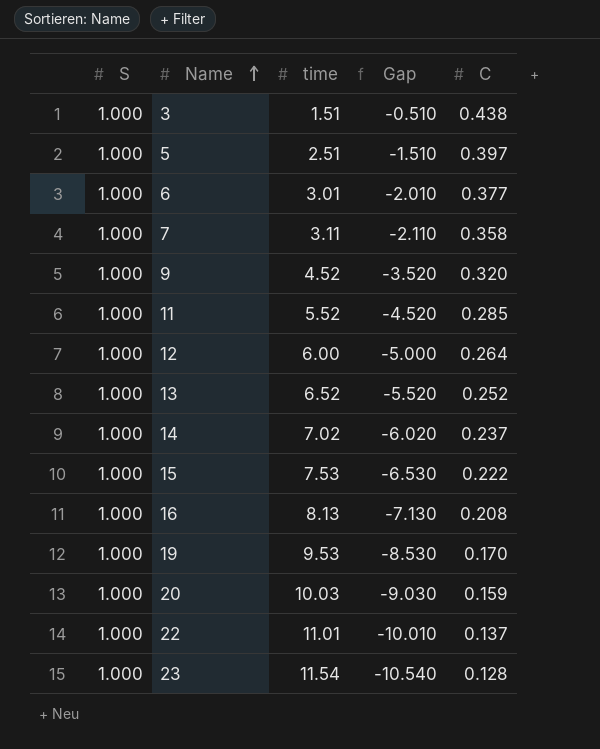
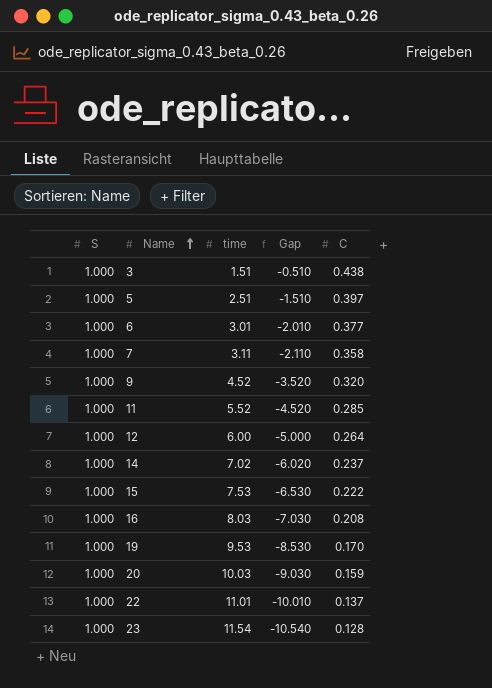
row 13: 1.000 | 6.52 | -5.520 | 0.252 -> none
16 | time: 8.13 -> 8.03
16 | Gap: -7.130 -> -7.030

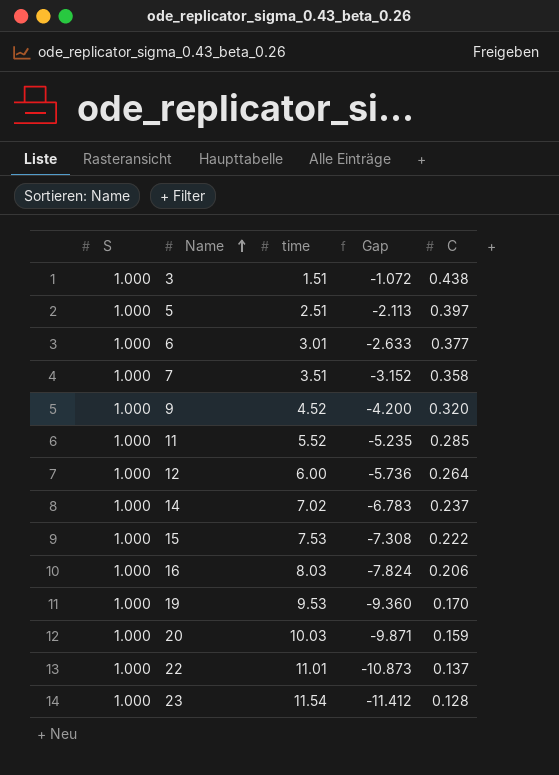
column Gap | formula: [S] - [time] -> [C] - [time]
7 | time: 3.11 -> 3.51
16 | C: 0.208 -> 0.206

